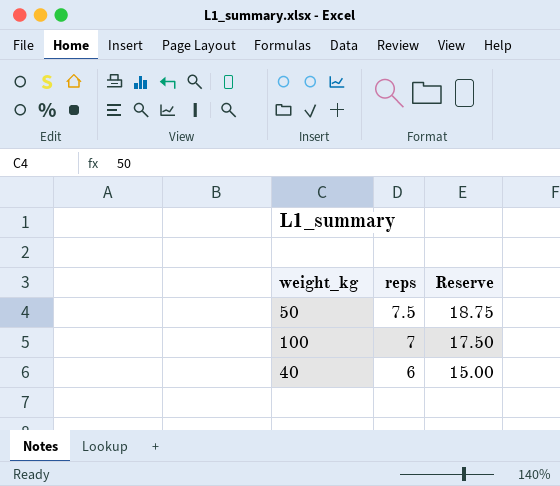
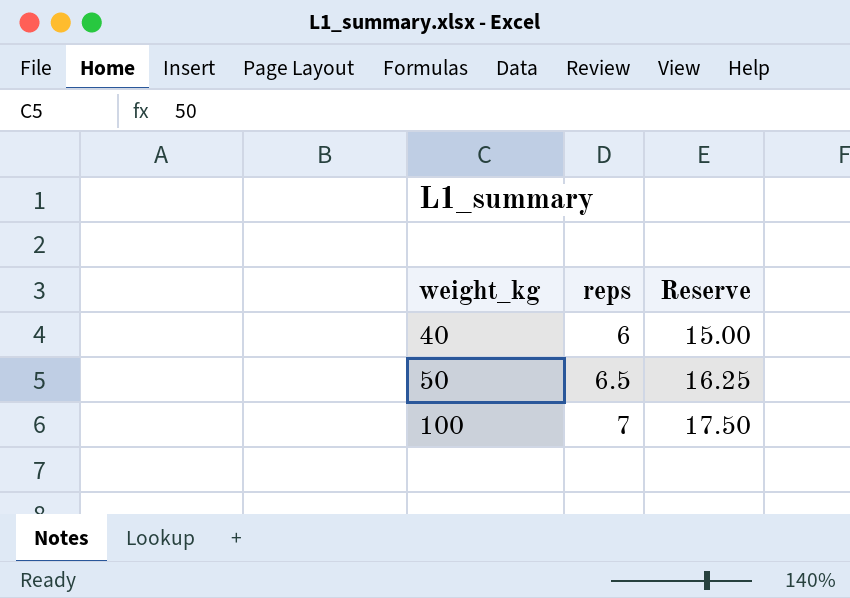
row order: reps descending -> weight_kg ascending
50 | reps: 7.5 -> 6.5
50 | Reserve: 18.75 -> 16.25

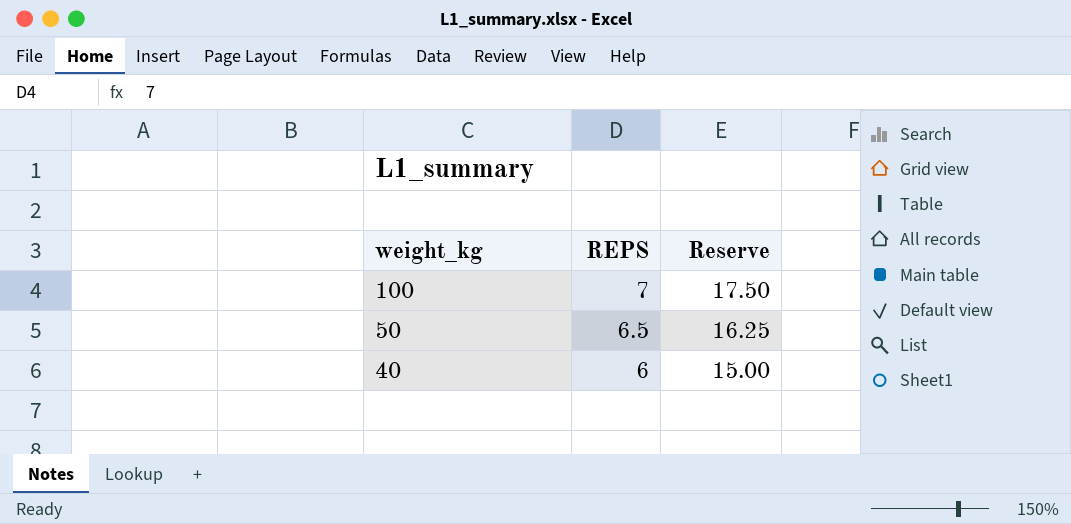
row order: weight_kg ascending -> weight_kg descending
column name: reps -> REPS

